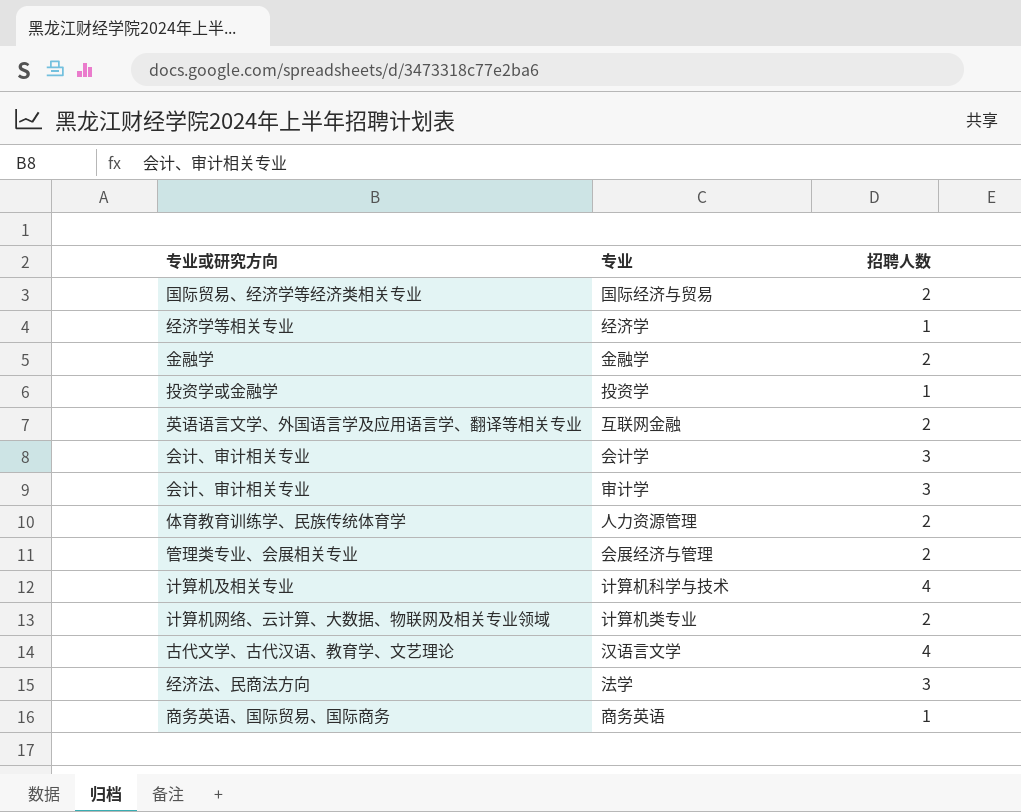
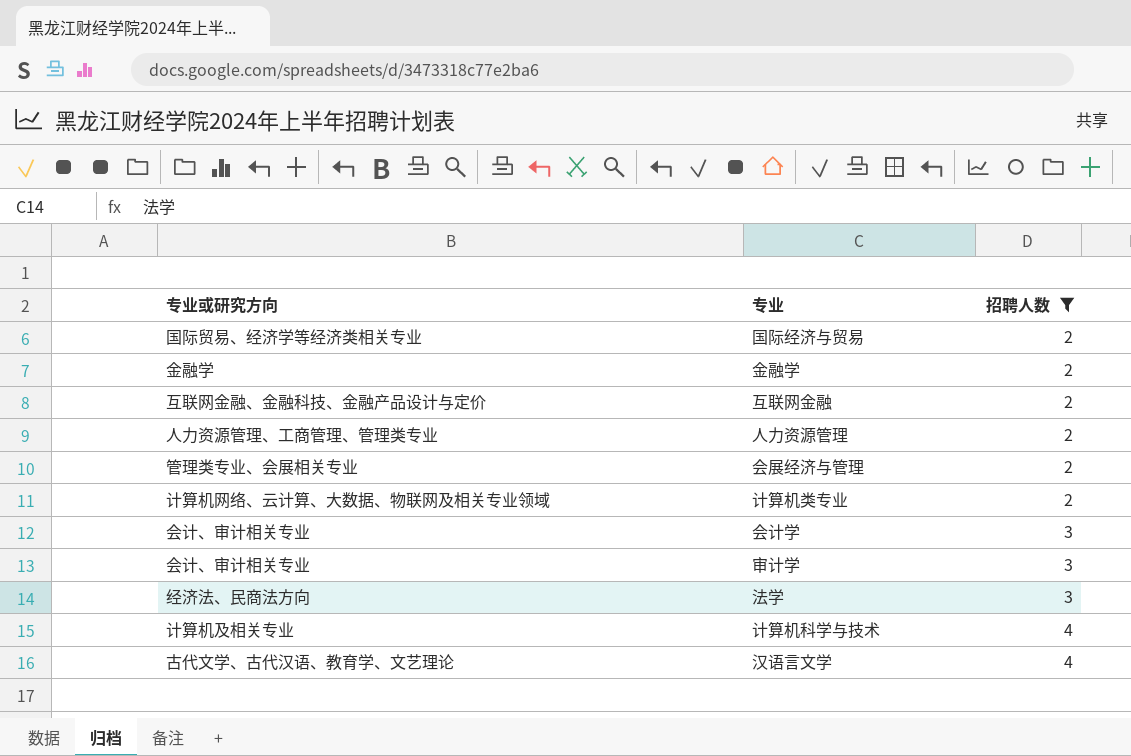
filter: none -> 招聘人数 != 1
row order: none -> 招聘人数 ascending
互联网金融 | 专业或研究方向: 英语语言文学、外国语言学及应用语言学、翻译等相关专业 -> 互联网金融、金融科技、金融产品设计与定价
人力资源管理 | 专业或研究方向: 体育教育训练学、民族传统体育学 -> 人力资源管理、工商管理、管理类专业

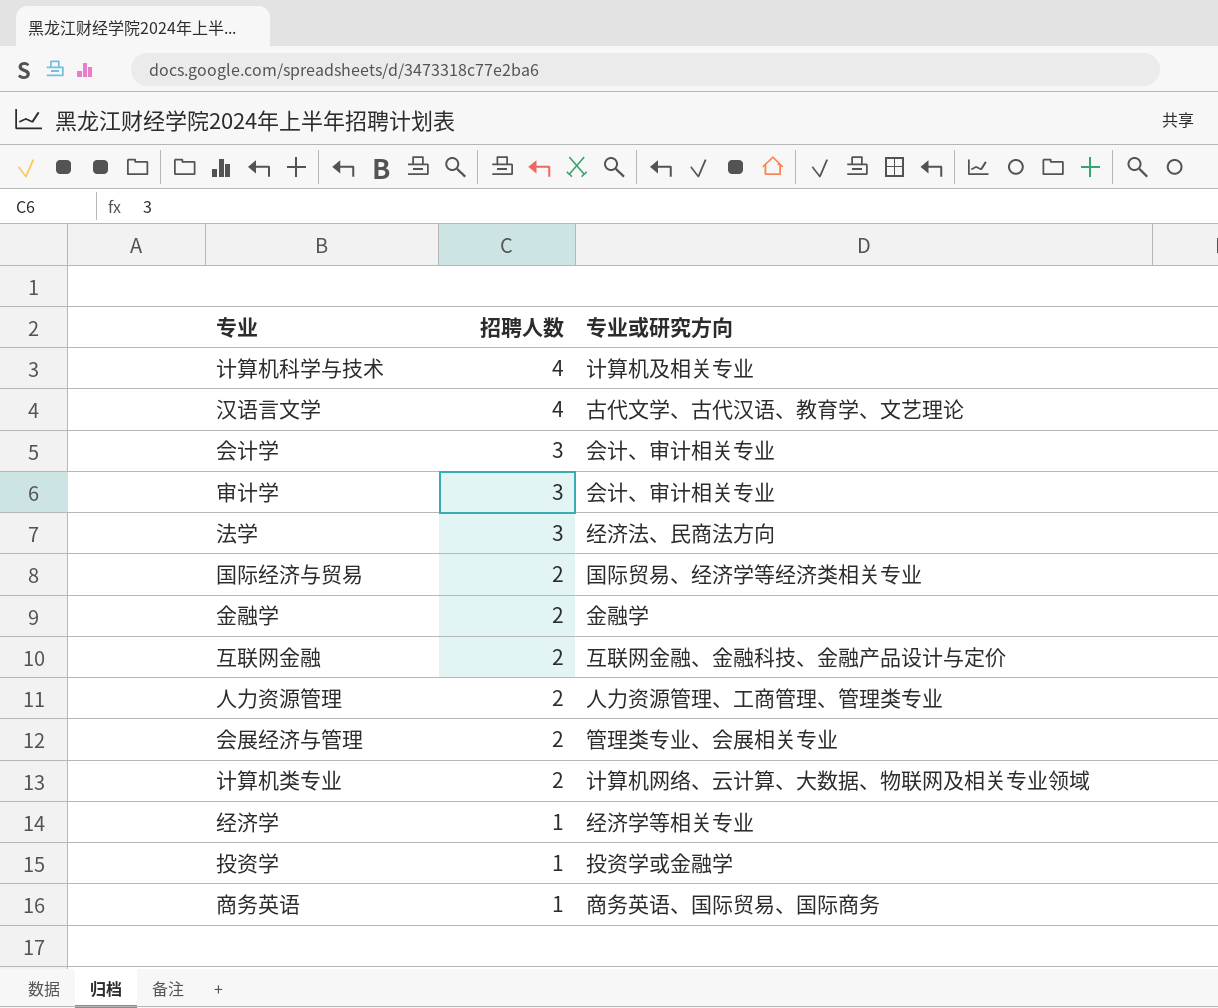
filter: 招聘人数 != 1 -> none
row order: 招聘人数 ascending -> 招聘人数 descending
column 专业或研究方向 | position: 1 -> 3

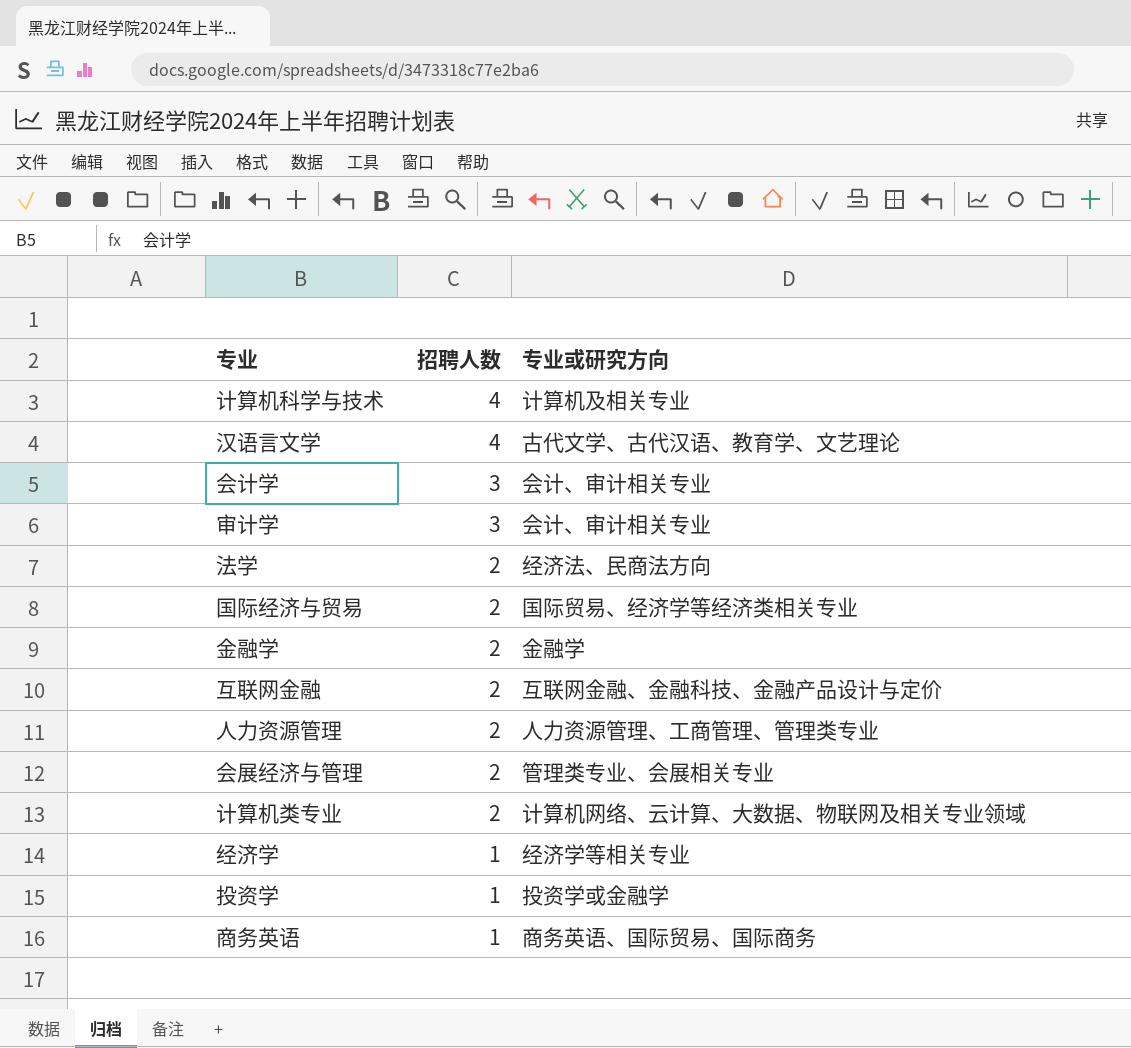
法学 | 招聘人数: 3 -> 2

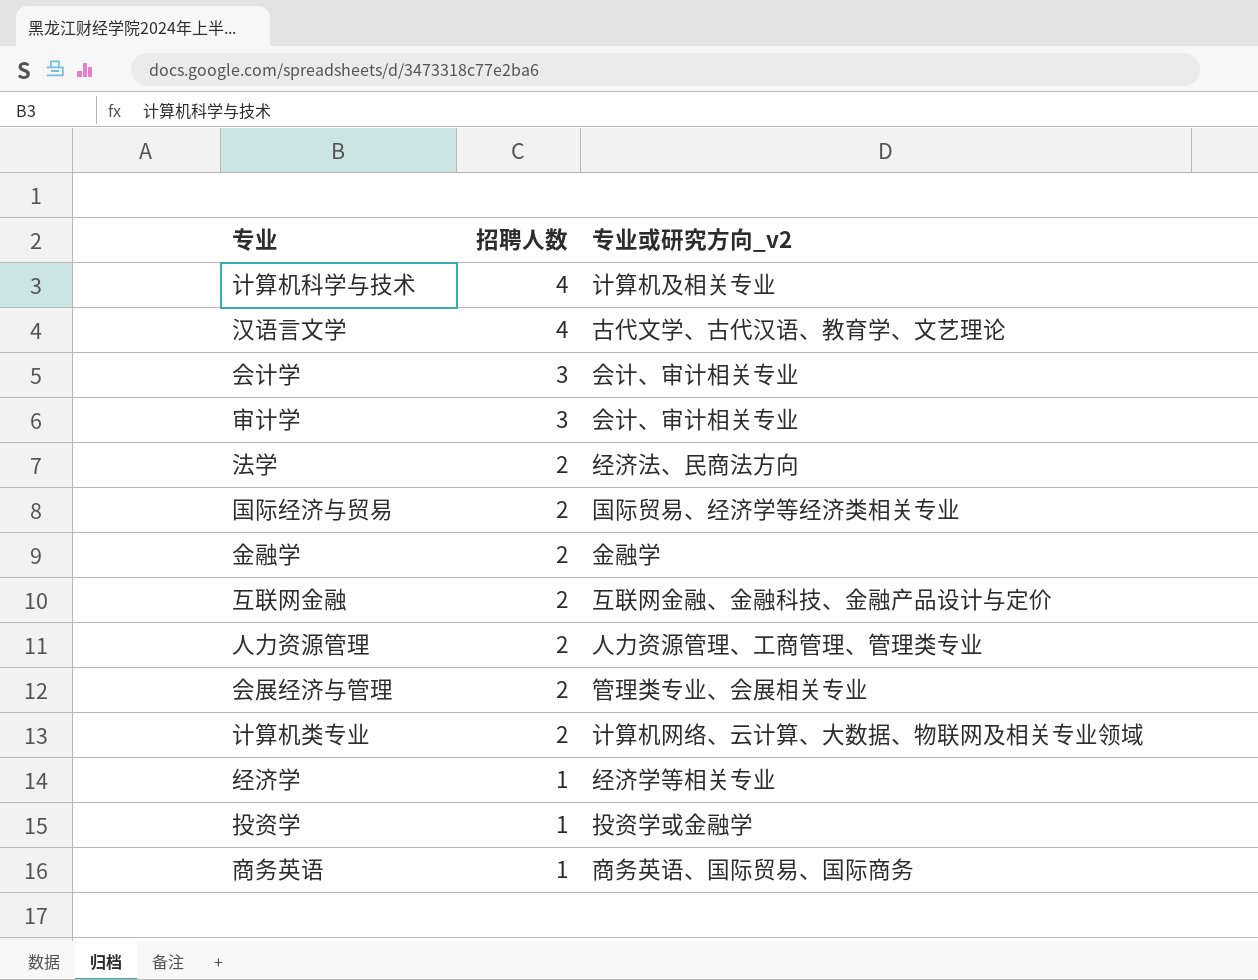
column name: 专业或研究方向 -> 专业或研究方向_v2

